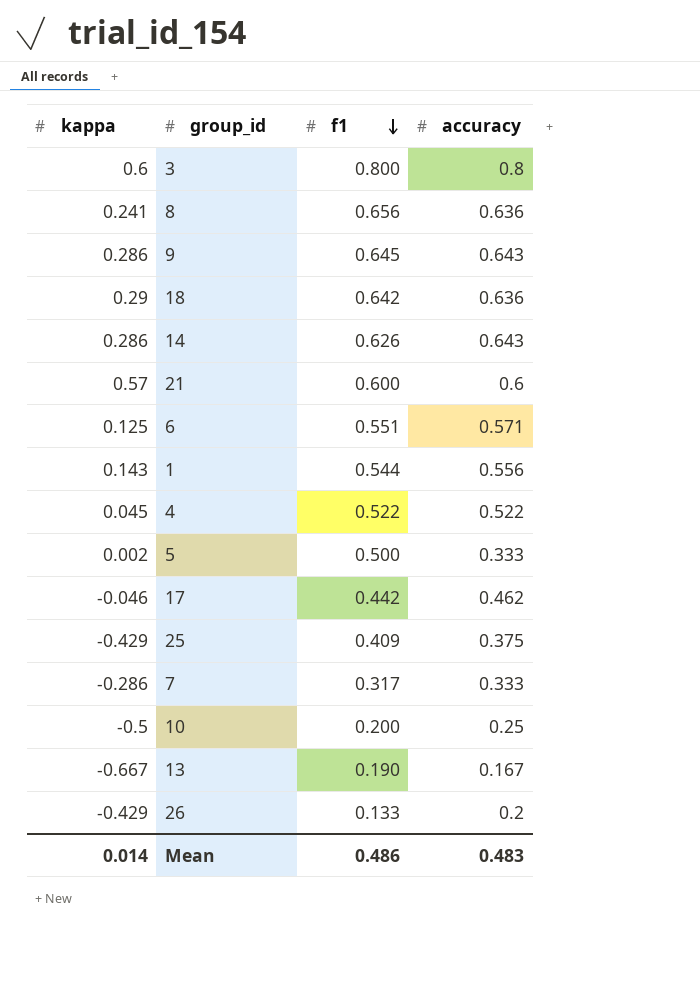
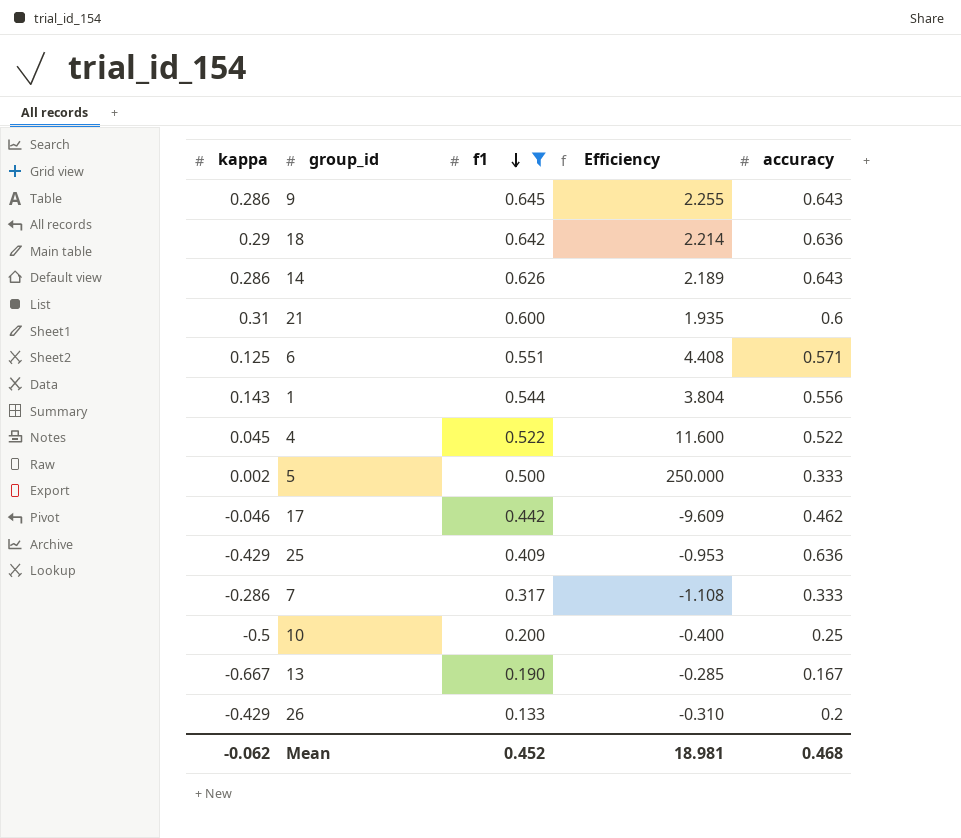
filter: none -> f1 <= 0.645
column Efficiency | formula: none -> [f1] / [kappa]
21 | kappa: 0.57 -> 0.31
25 | accuracy: 0.375 -> 0.636
Mean | kappa: 0.014 -> -0.062
Mean | f1: 0.486 -> 0.452
Mean | accuracy: 0.483 -> 0.468

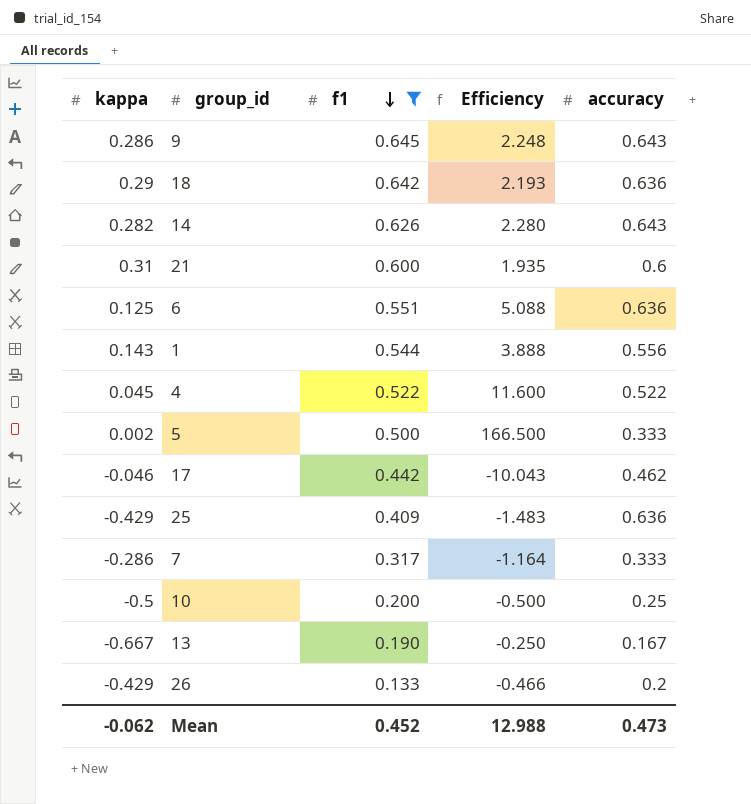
column Efficiency | formula: [f1] / [kappa] -> [accuracy] / [kappa]
14 | kappa: 0.286 -> 0.282
6 | accuracy: 0.571 -> 0.636
Mean | Efficiency: 18.981 -> 12.988
Mean | accuracy: 0.468 -> 0.473

